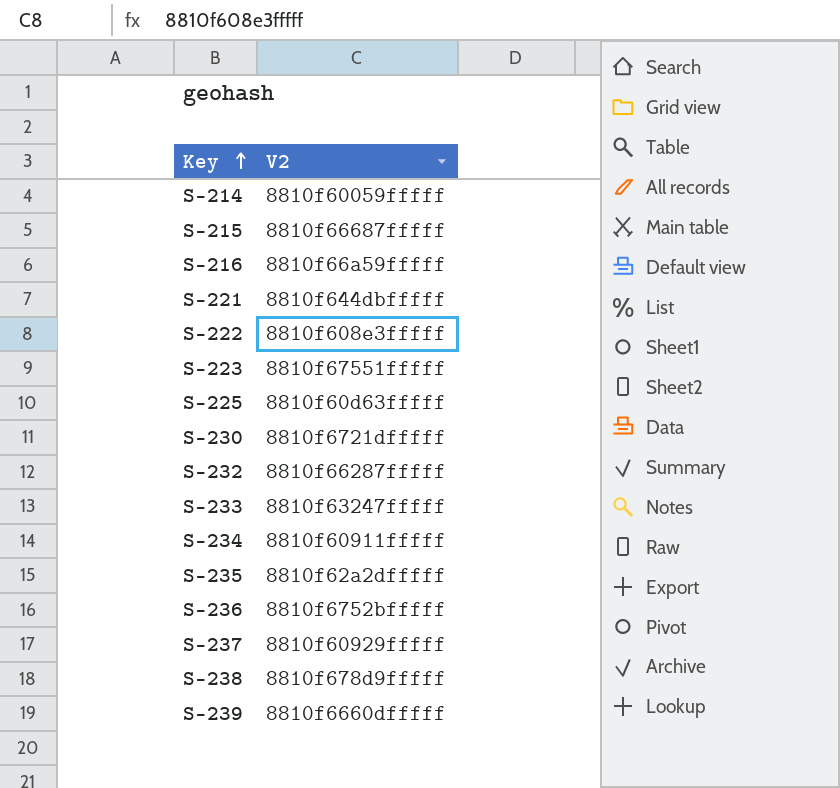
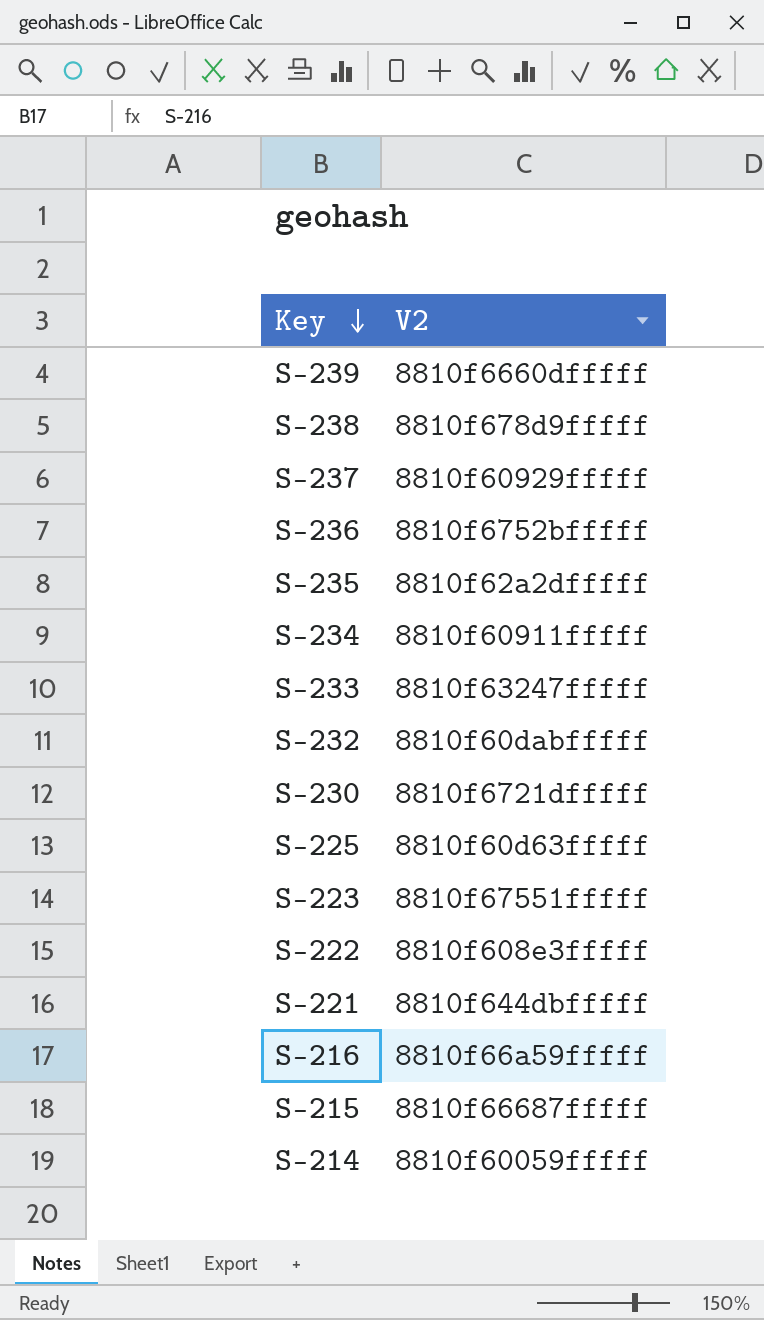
row order: Key ascending -> Key descending
S-232 | V2: 8810f66287fffff -> 8810f60dabfffff

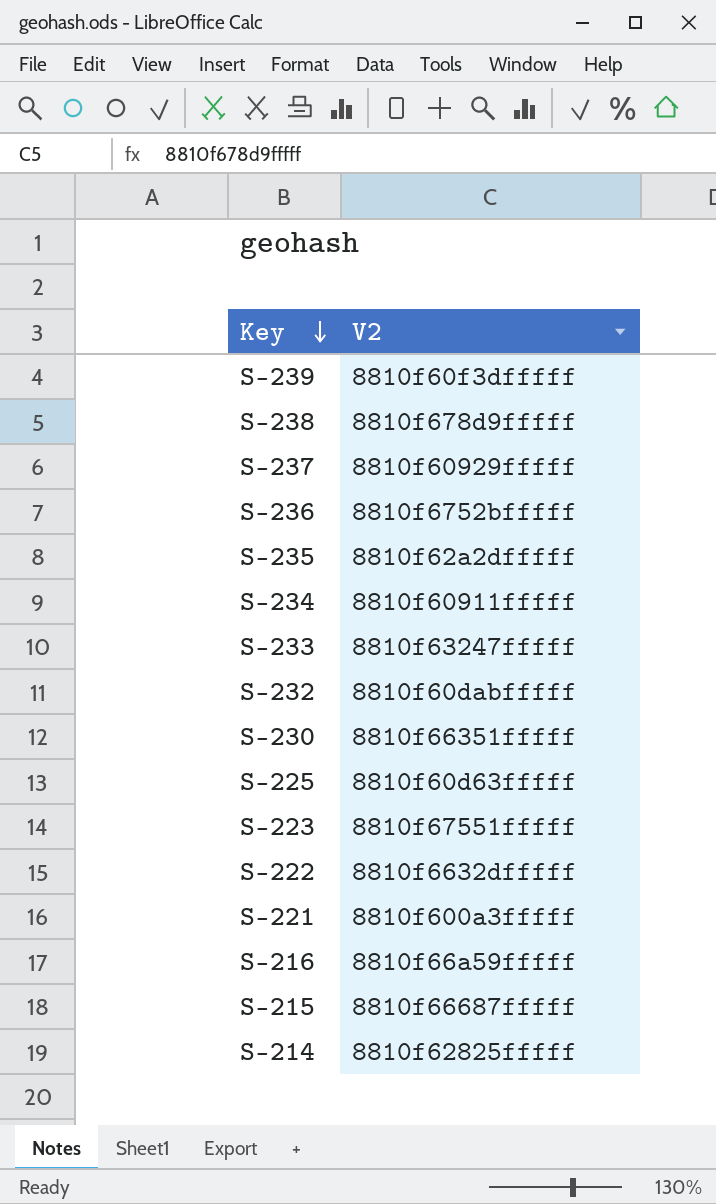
S-239 | V2: 8810f6660dfffff -> 8810f60f3dfffff
S-230 | V2: 8810f6721dfffff -> 8810f66351fffff
S-222 | V2: 8810f608e3fffff -> 8810f6632dfffff
S-221 | V2: 8810f644dbfffff -> 8810f600a3fffff
S-214 | V2: 8810f60059fffff -> 8810f62825fffff

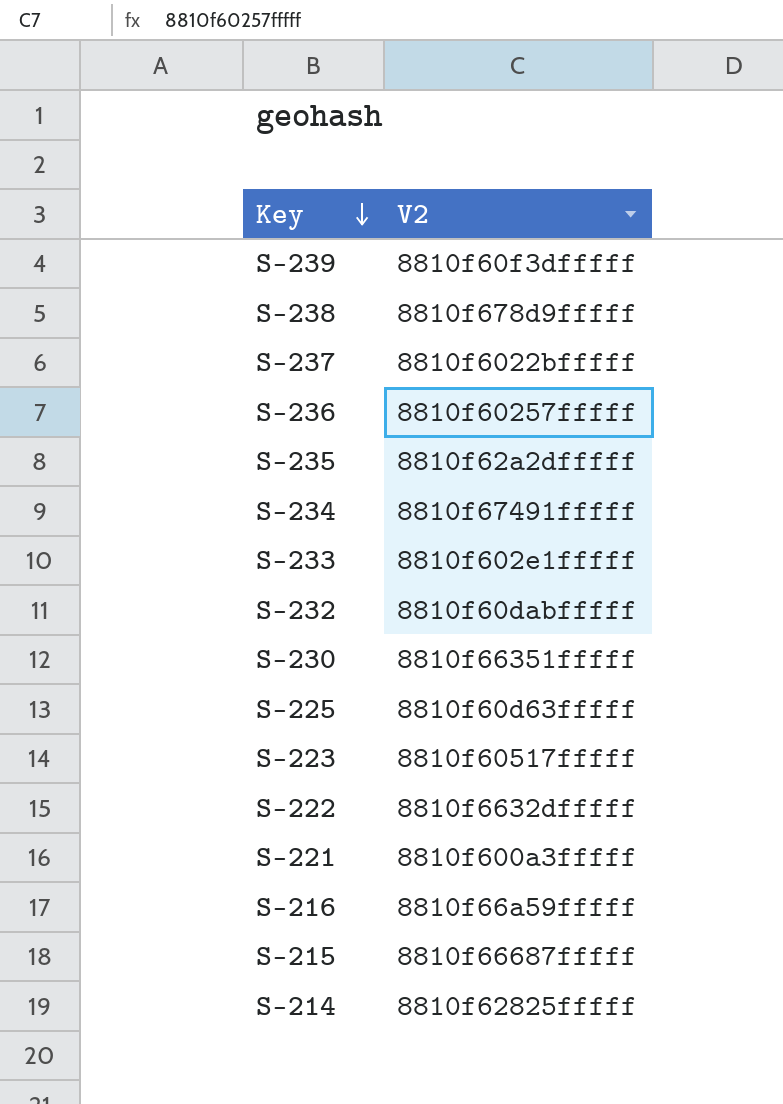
S-237 | V2: 8810f60929fffff -> 8810f6022bfffff
S-236 | V2: 8810f6752bfffff -> 8810f60257fffff
S-234 | V2: 8810f60911fffff -> 8810f67491fffff
S-233 | V2: 8810f63247fffff -> 8810f602e1fffff
S-223 | V2: 8810f67551fffff -> 8810f60517fffff

